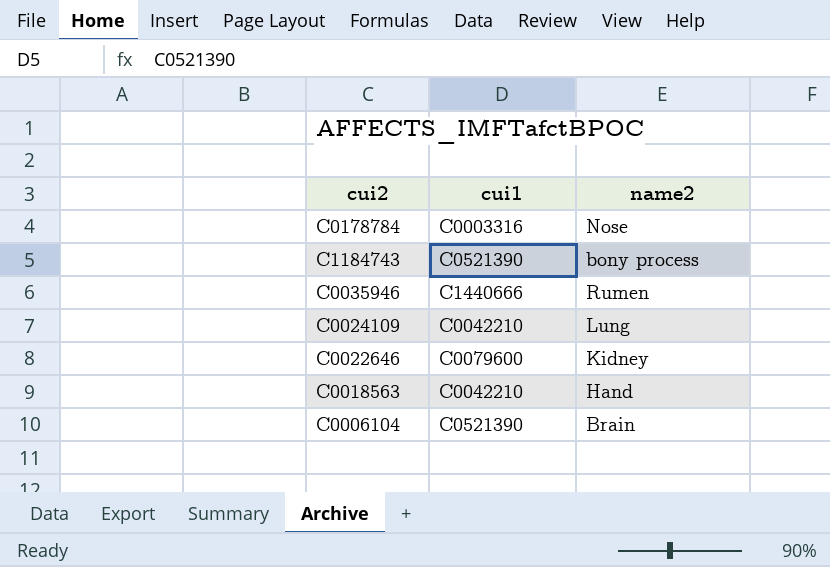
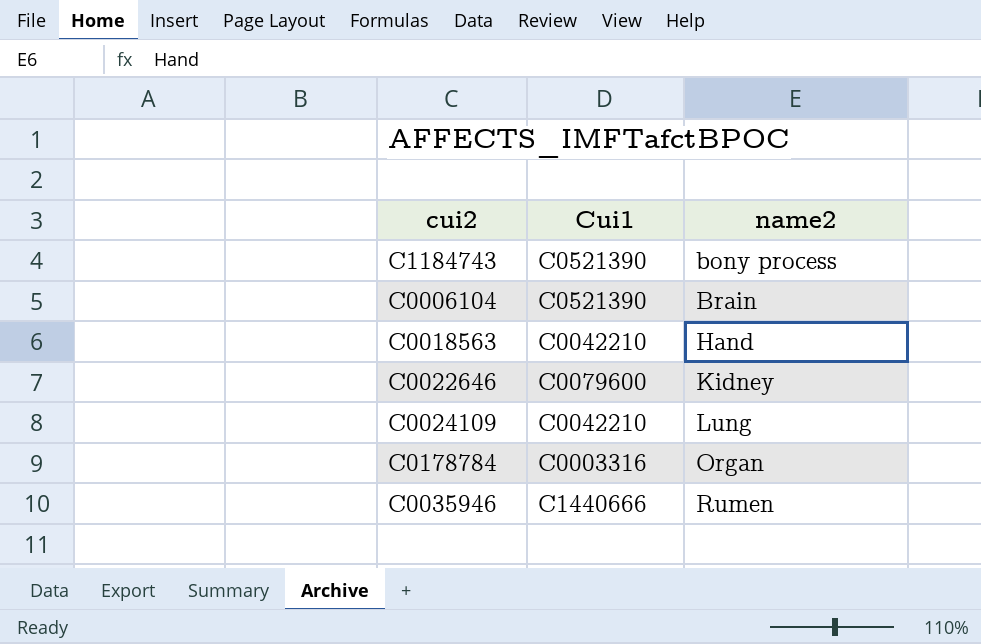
row order: none -> name2 ascending
column name: cui1 -> Cui1
C0178784 | name2: Nose -> Organ

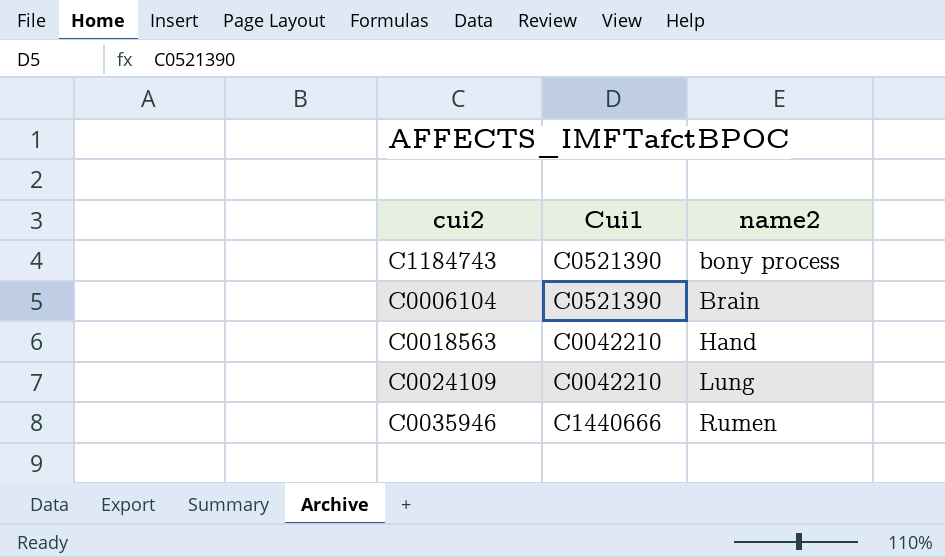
row C0022646: C0079600 | Kidney -> none
row C0178784: C0003316 | Organ -> none

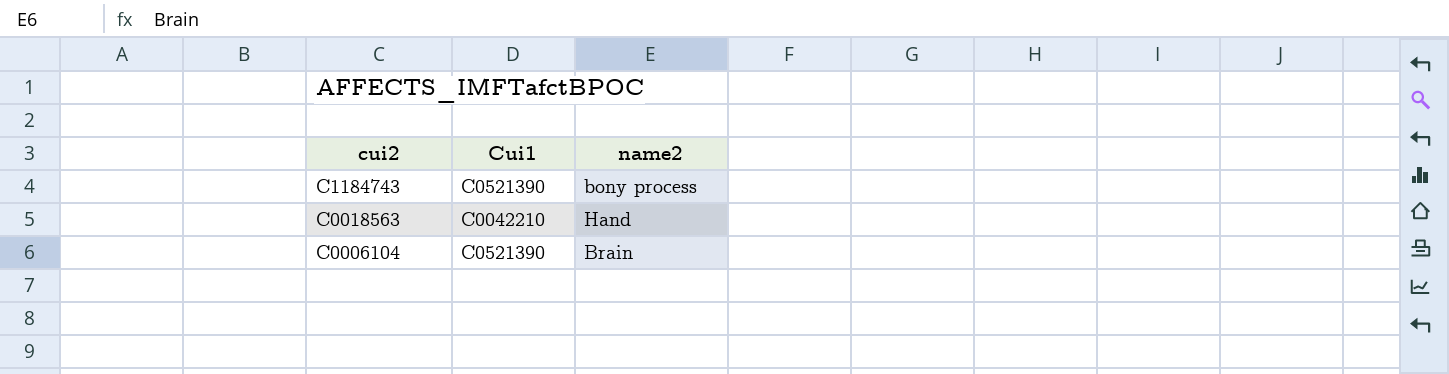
row order: name2 ascending -> cui2 descending
row C0024109: C0042210 | Lung -> none
row C0035946: C1440666 | Rumen -> none

